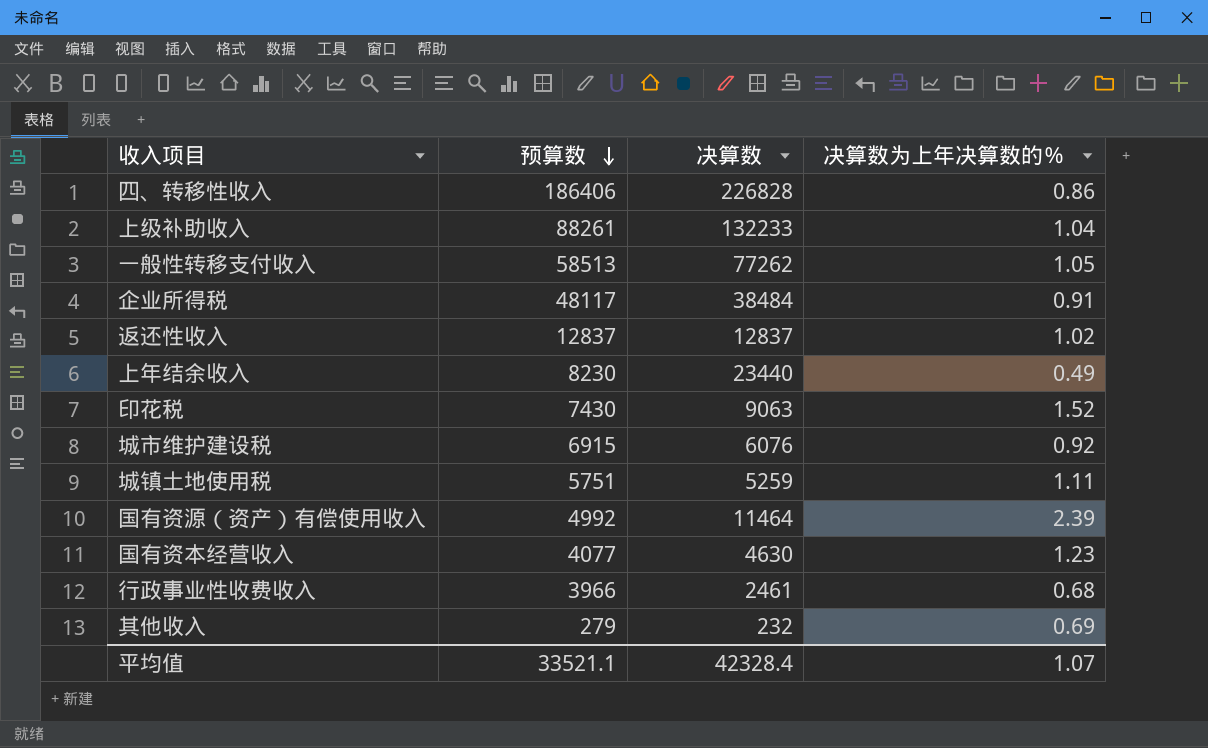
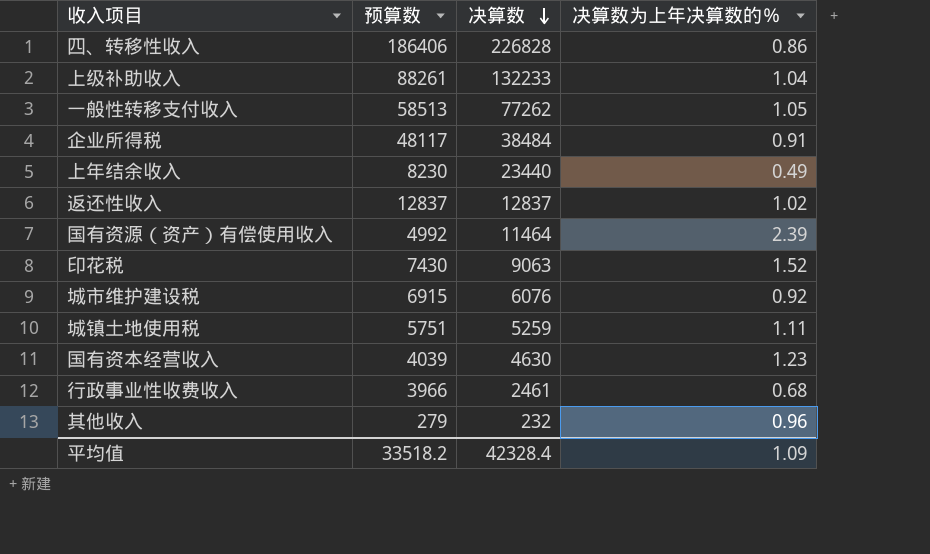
row order: 预算数 descending -> 决算数 descending
国有资本经营收入 | 预算数: 4077 -> 4039
其他收入 | 决算数为上年决算数的％: 0.69 -> 0.96
平均值 | 预算数: 33521.1 -> 33518.2
平均值 | 决算数为上年决算数的％: 1.07 -> 1.09

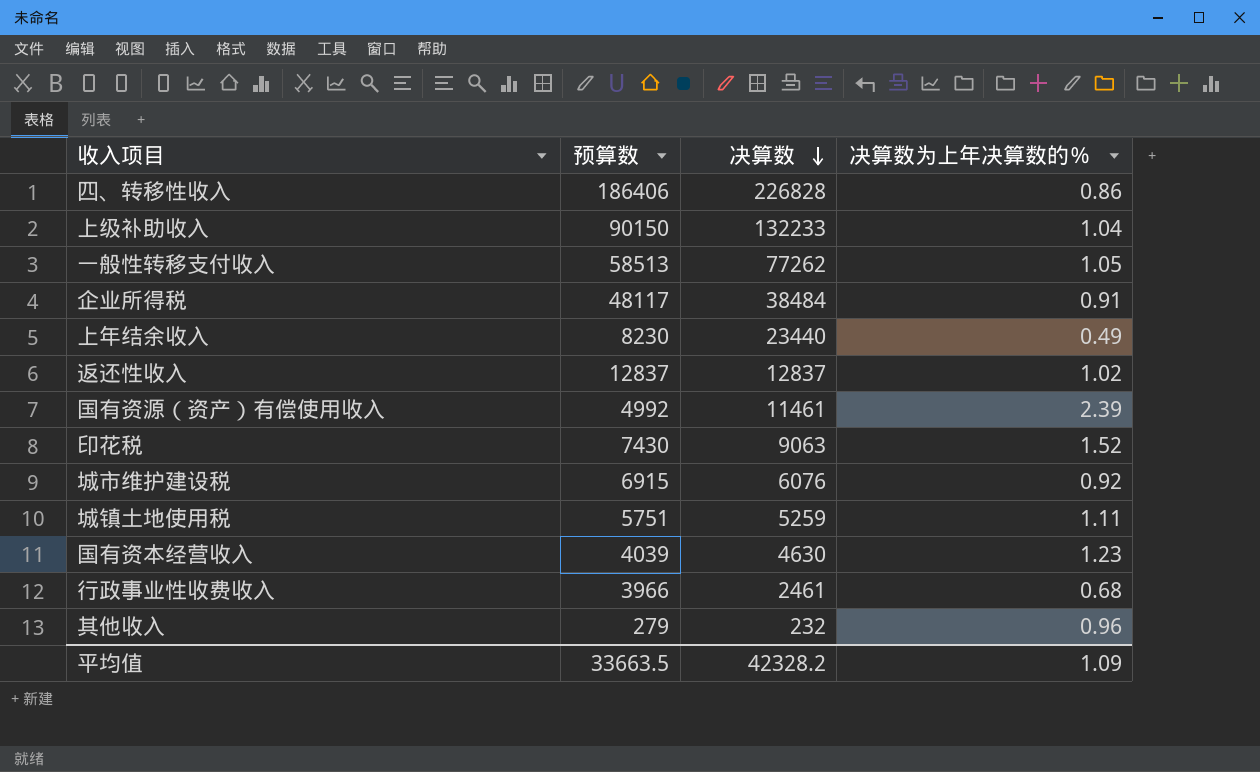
上级补助收入 | 预算数: 88261 -> 90150
国有资源（资产）有偿使用收入 | 决算数: 11464 -> 11461
平均值 | 预算数: 33518.2 -> 33663.5
平均值 | 决算数: 42328.4 -> 42328.2

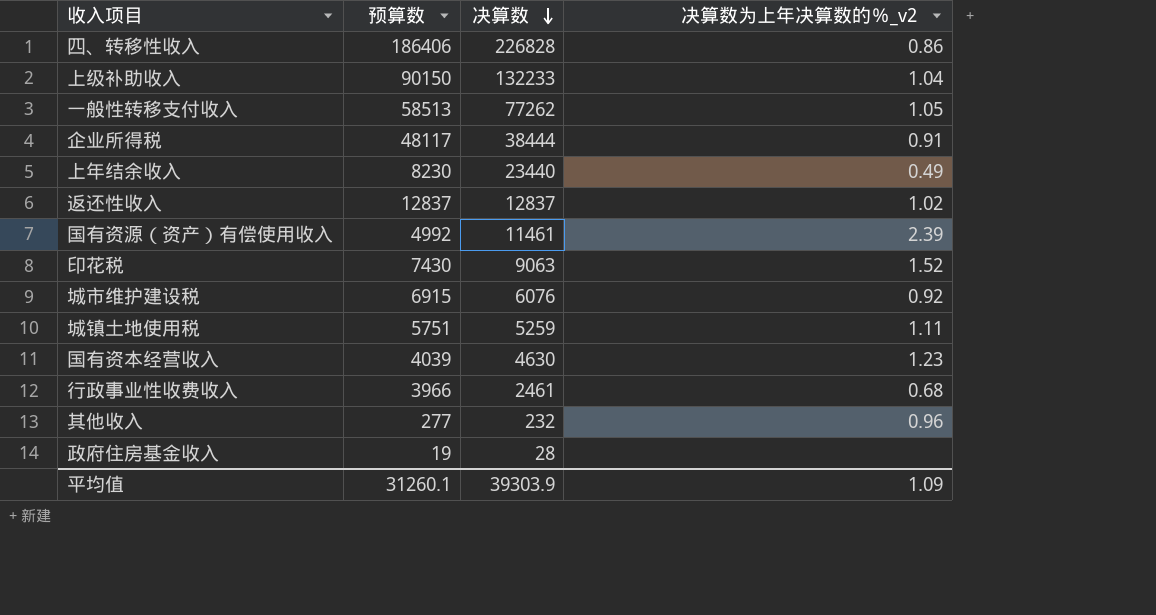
column name: 决算数为上年决算数的％ -> 决算数为上年决算数的％_v2
企业所得税 | 决算数: 38484 -> 38444
其他收入 | 预算数: 279 -> 277
row 政府住房基金收入: none -> 19 | 28 | none
平均值 | 预算数: 33663.5 -> 31260.1
平均值 | 决算数: 42328.2 -> 39303.9

